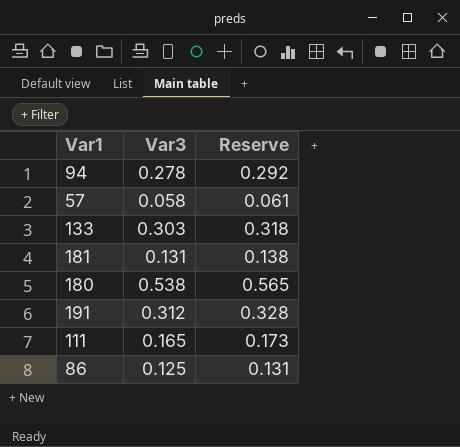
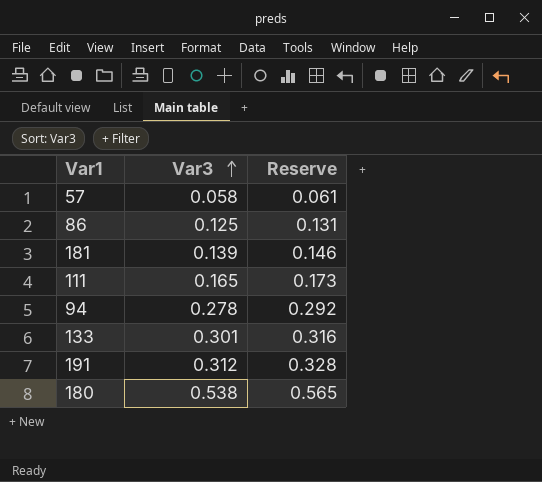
row order: none -> Var3 ascending
181 | Var3: 0.131 -> 0.139
181 | Reserve: 0.138 -> 0.146
133 | Var3: 0.303 -> 0.301
133 | Reserve: 0.318 -> 0.316

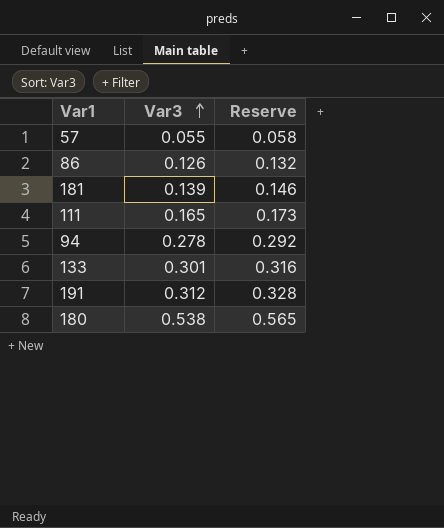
57 | Var3: 0.058 -> 0.055
57 | Reserve: 0.061 -> 0.058
86 | Var3: 0.125 -> 0.126
86 | Reserve: 0.131 -> 0.132

